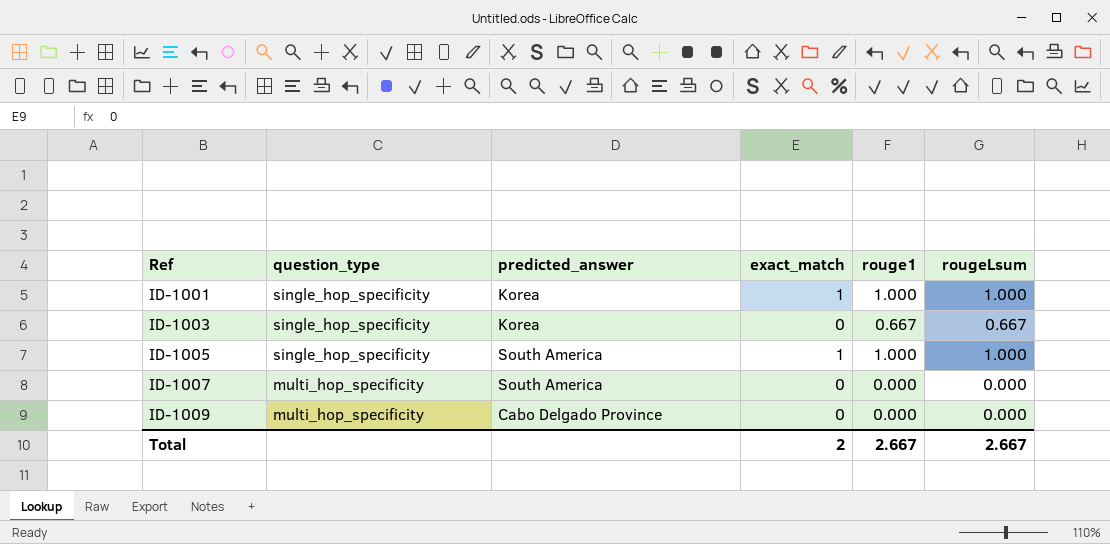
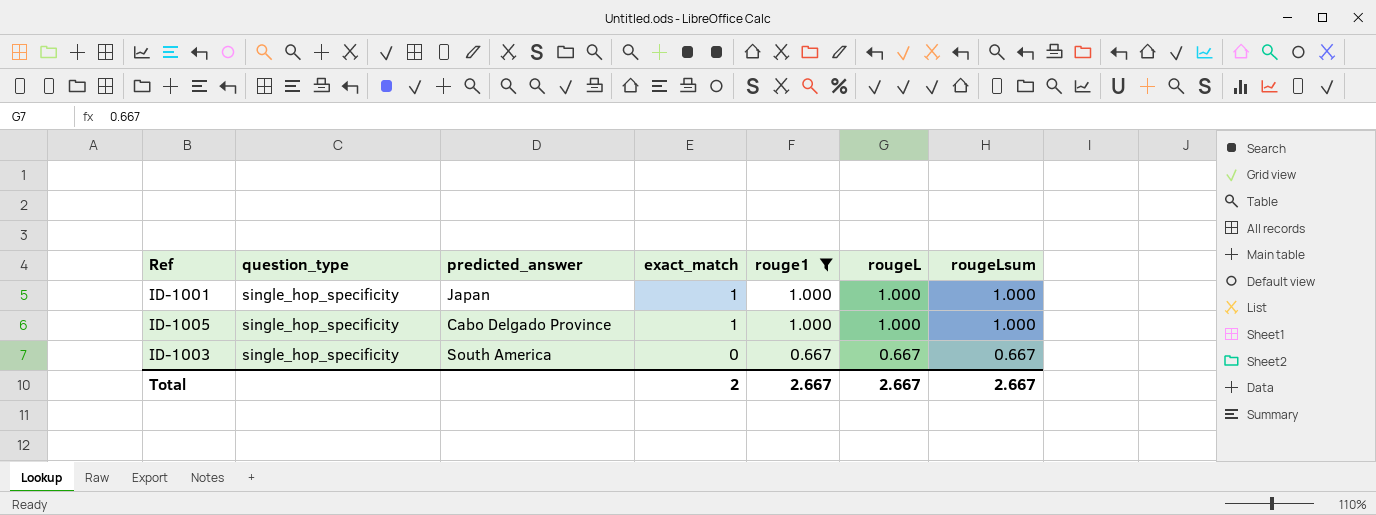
filter: none -> rouge1 != 0.000
row order: Ref ascending -> exact_match descending
column rougeL | position: none -> 6
ID-1001 | predicted_answer: Korea -> Japan
ID-1005 | predicted_answer: South America -> Cabo Delgado Province
ID-1003 | predicted_answer: Korea -> South America

